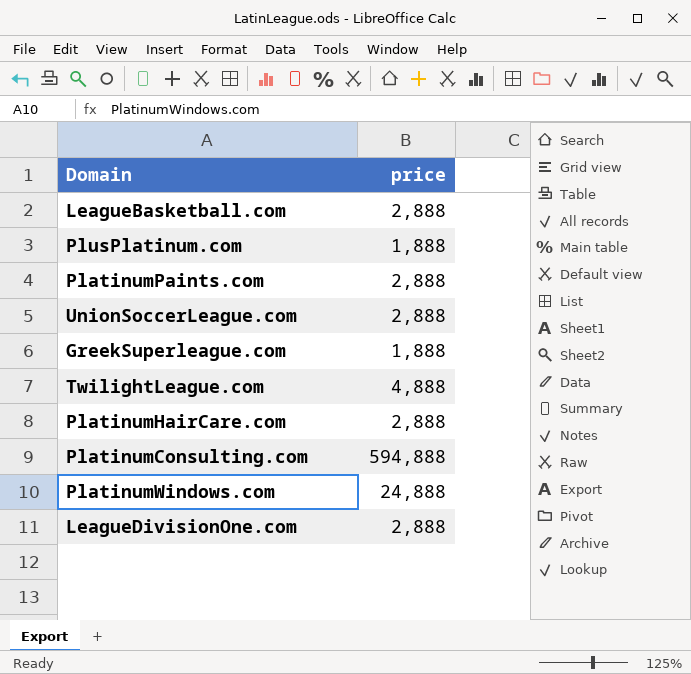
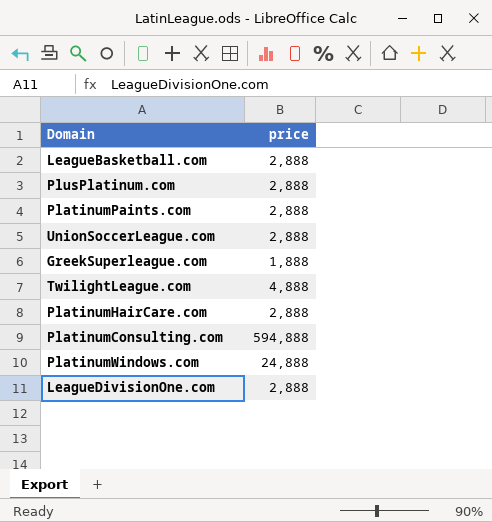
PlusPlatinum.com | price: 1,888 -> 2,888

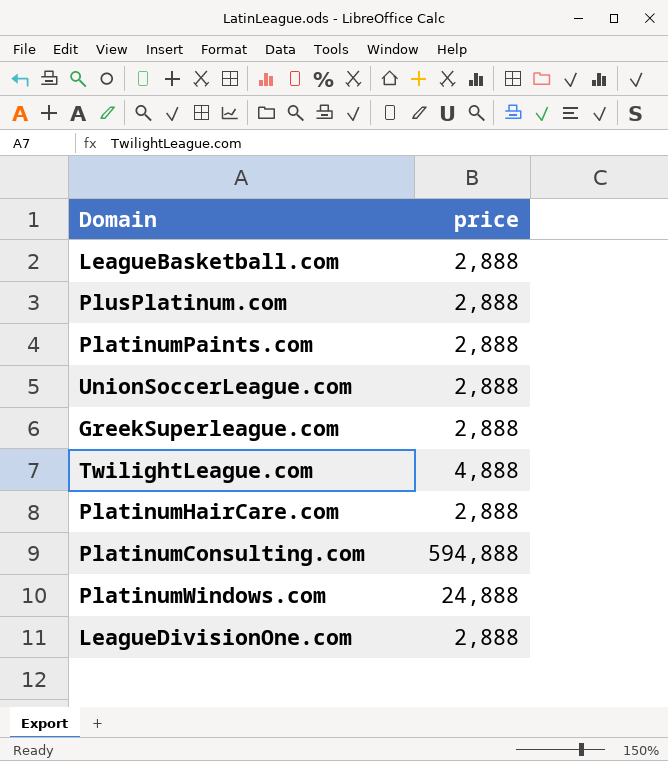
GreekSuperleague.com | price: 1,888 -> 2,888

